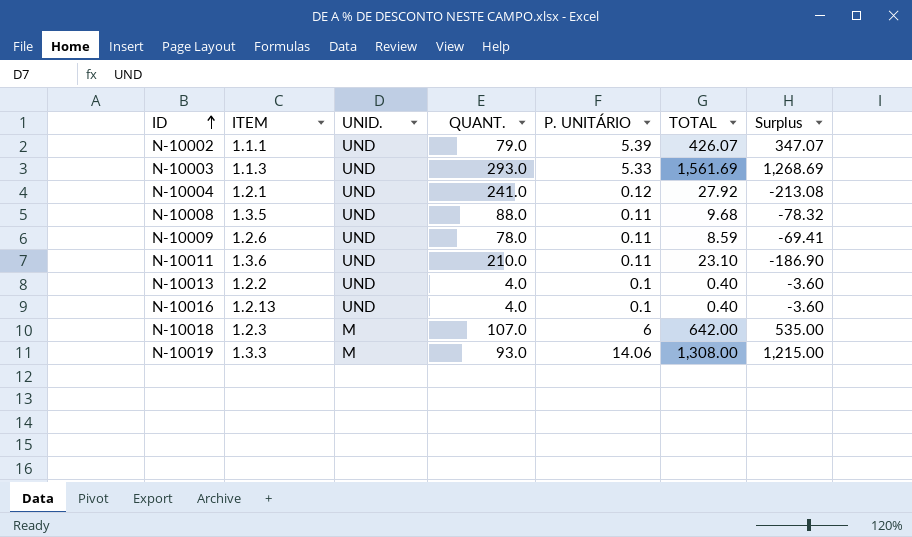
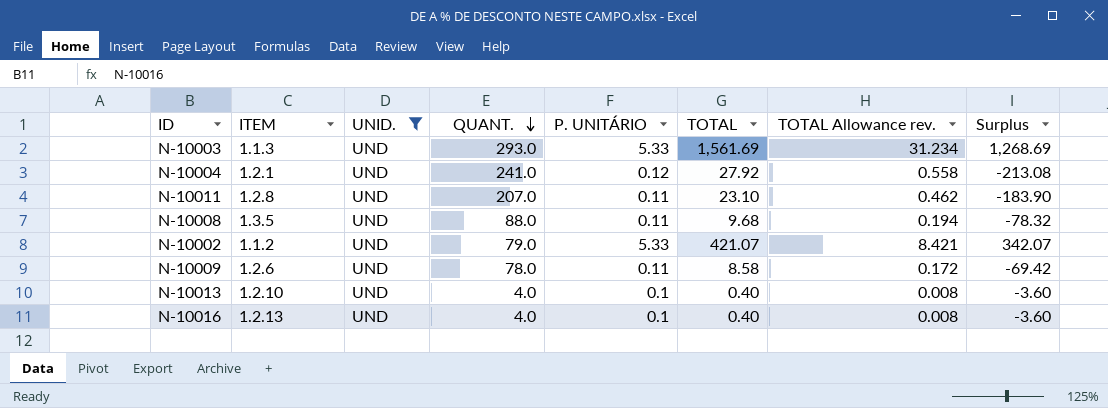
filter: none -> UNID. = UND
row order: ID ascending -> QUANT. descending
column TOTAL Allowance rev. | formula: none -> [TOTAL] * 0.02
N-10011 | ITEM: 1.3.6 -> 1.2.8
N-10011 | QUANT.: 210.0 -> 207.0
N-10011 | Surplus: -186.90 -> -183.90
N-10002 | ITEM: 1.1.1 -> 1.1.2
N-10002 | P. UNITÁRIO: 5.39 -> 5.33
N-10002 | TOTAL: 426.07 -> 421.07
N-10002 | Surplus: 347.07 -> 342.07
N-10009 | TOTAL: 8.59 -> 8.58
N-10009 | Surplus: -69.41 -> -69.42
N-10013 | ITEM: 1.2.2 -> 1.2.10

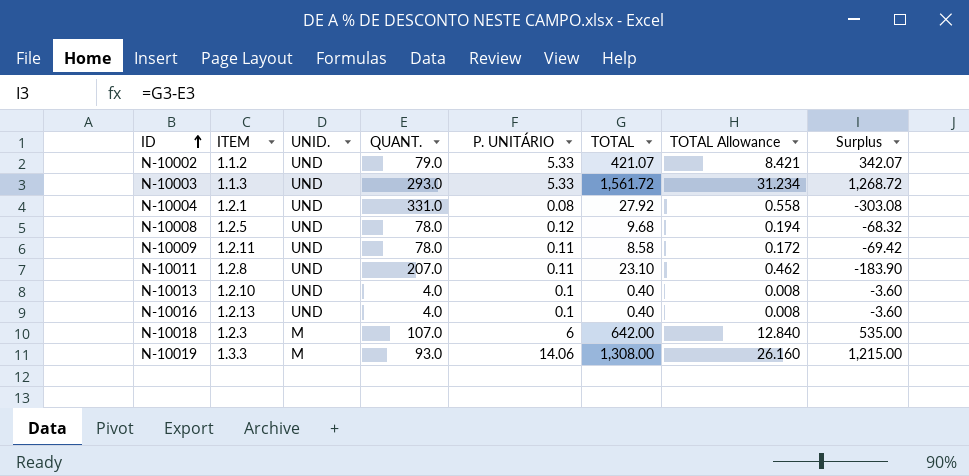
filter: UNID. = UND -> none
row order: QUANT. descending -> ID ascending
column name: TOTAL Allowance rev. -> TOTAL Allowance
N-10003 | TOTAL: 1,561.69 -> 1,561.72
N-10003 | Surplus: 1,268.69 -> 1,268.72
N-10004 | QUANT.: 241.0 -> 331.0
N-10004 | P. UNITÁRIO: 0.12 -> 0.08
N-10004 | Surplus: -213.08 -> -303.08
N-10008 | ITEM: 1.3.5 -> 1.2.5
N-10008 | QUANT.: 88.0 -> 78.0
N-10008 | P. UNITÁRIO: 0.11 -> 0.12
N-10008 | Surplus: -78.32 -> -68.32
N-10009 | ITEM: 1.2.6 -> 1.2.11

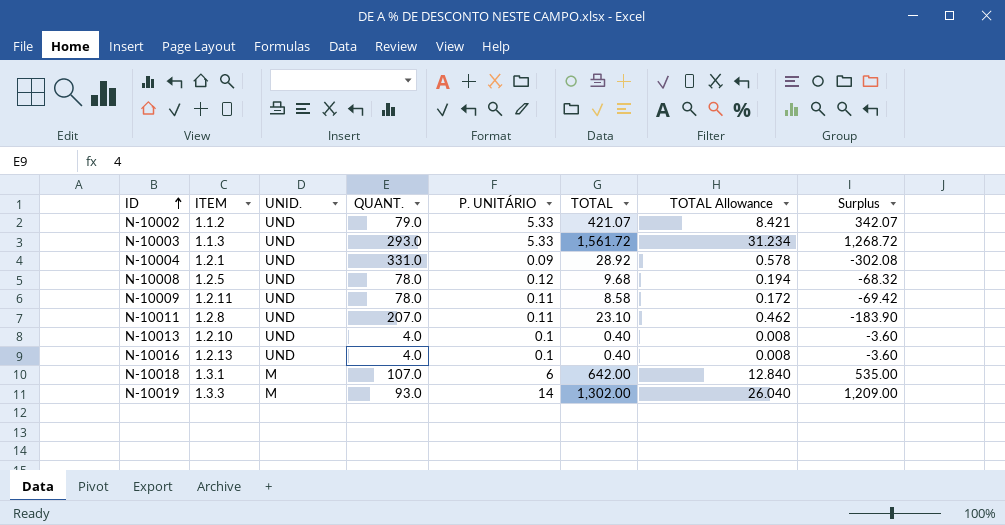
N-10004 | P. UNITÁRIO: 0.08 -> 0.09
N-10004 | TOTAL: 27.92 -> 28.92
N-10004 | TOTAL Allowance: 0.558 -> 0.578
N-10004 | Surplus: -303.08 -> -302.08
N-10018 | ITEM: 1.2.3 -> 1.3.1
N-10019 | P. UNITÁRIO: 14.06 -> 14
N-10019 | TOTAL: 1,308.00 -> 1,302.00
N-10019 | TOTAL Allowance: 26.160 -> 26.040
N-10019 | Surplus: 1,215.00 -> 1,209.00

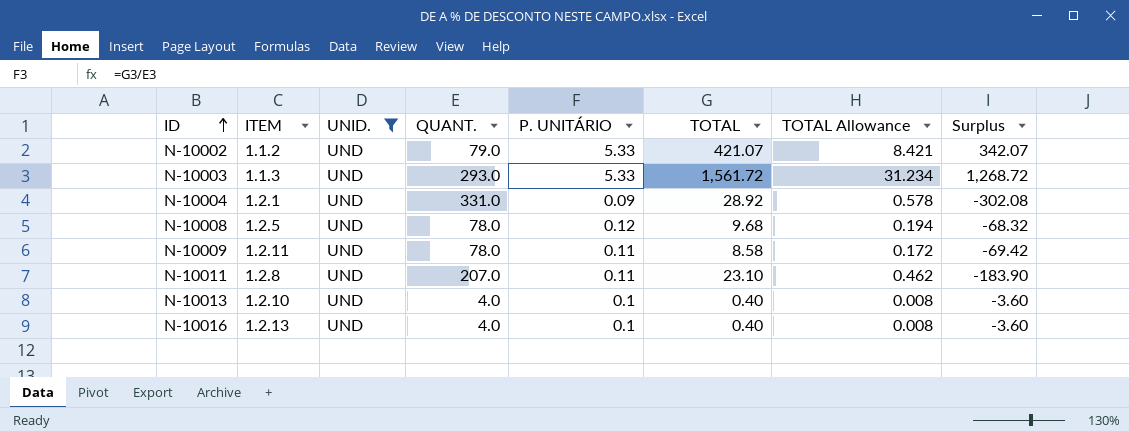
filter: none -> UNID. = UND

